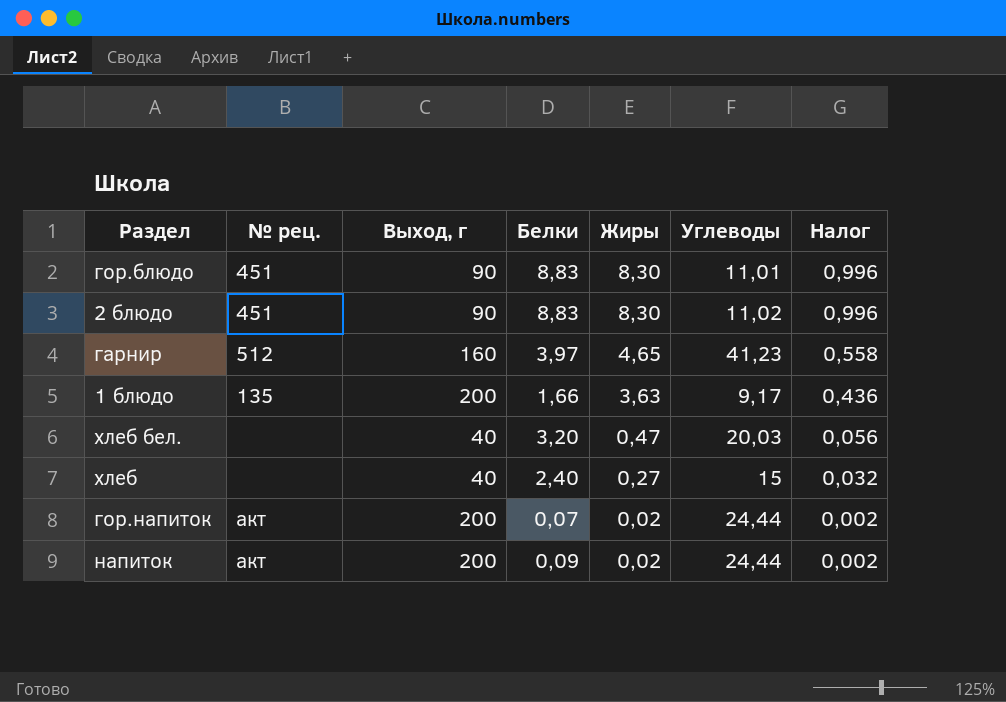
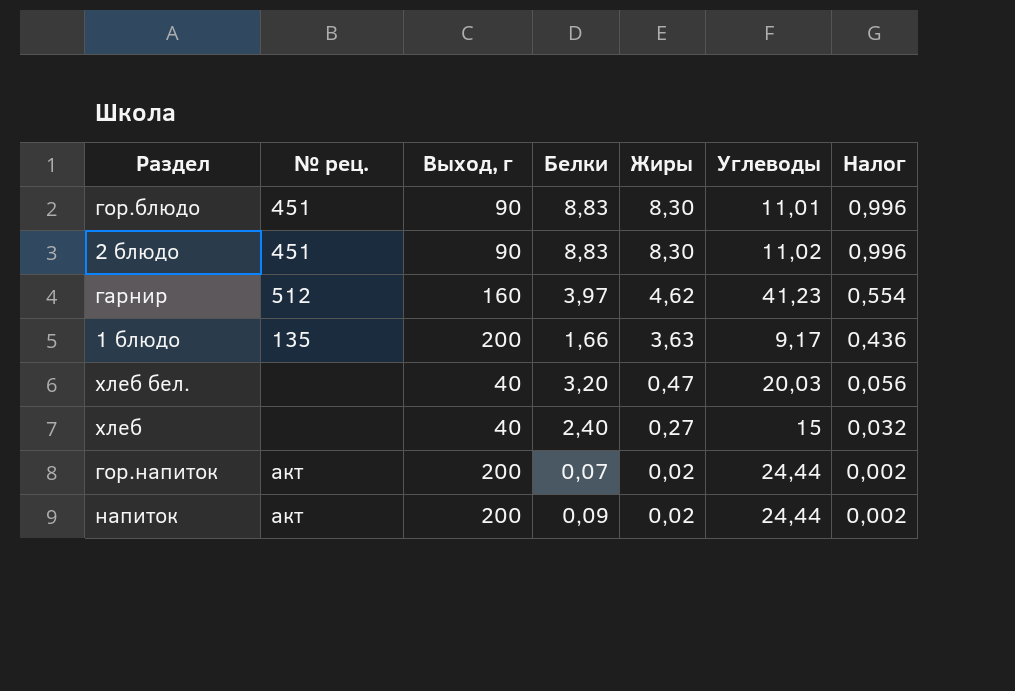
гарнир | Жиры: 4,65 -> 4,62
гарнир | Налог: 0,558 -> 0,554

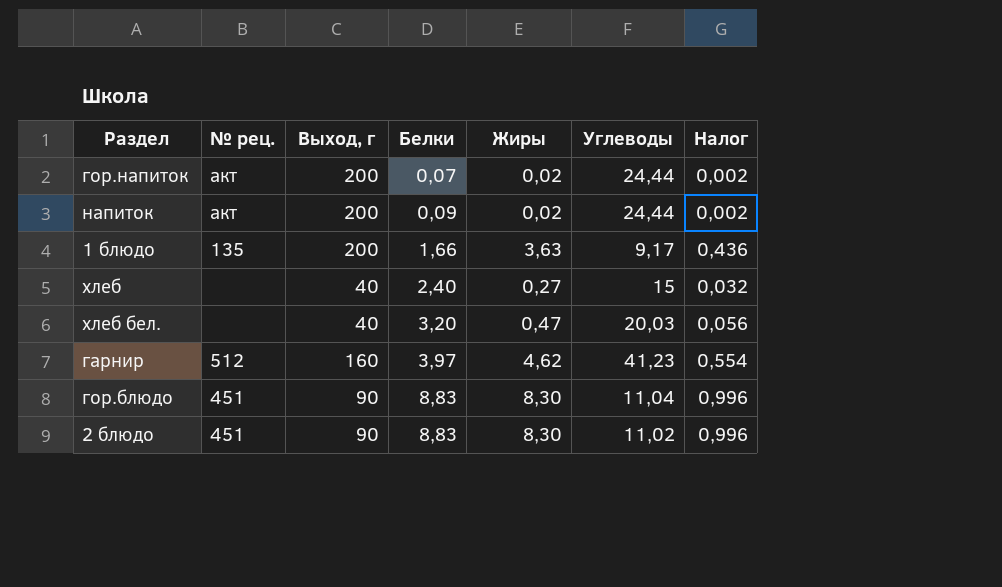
row order: Жиры descending -> Белки ascending
гор.блюдо | Углеводы: 11,01 -> 11,04

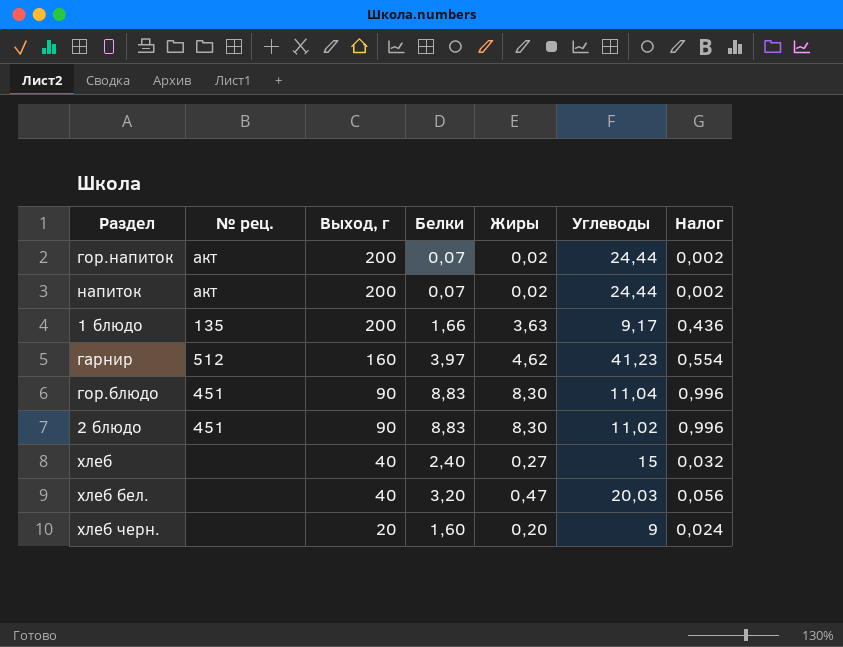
row order: Белки ascending -> Выход, г descending
напиток | Белки: 0,09 -> 0,07
row хлеб черн.: none -> none | 20 | 1,60 | 0,20 | 9 | 0,024

